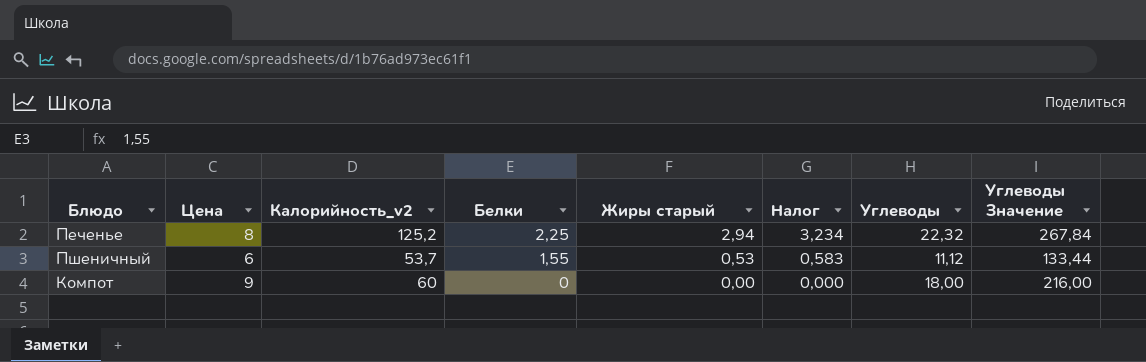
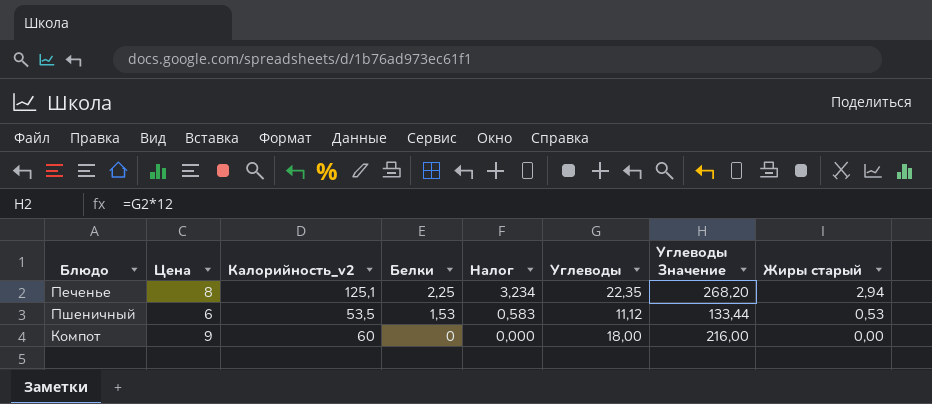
column Жиры старый | position: 5 -> 8
Печенье | Калорийность_v2: 125,2 -> 125,1
Печенье | Углеводы: 22,32 -> 22,35
Печенье | Углеводы Значение: 267,84 -> 268,20
Пшеничный | Калорийность_v2: 53,7 -> 53,5
Пшеничный | Белки: 1,55 -> 1,53

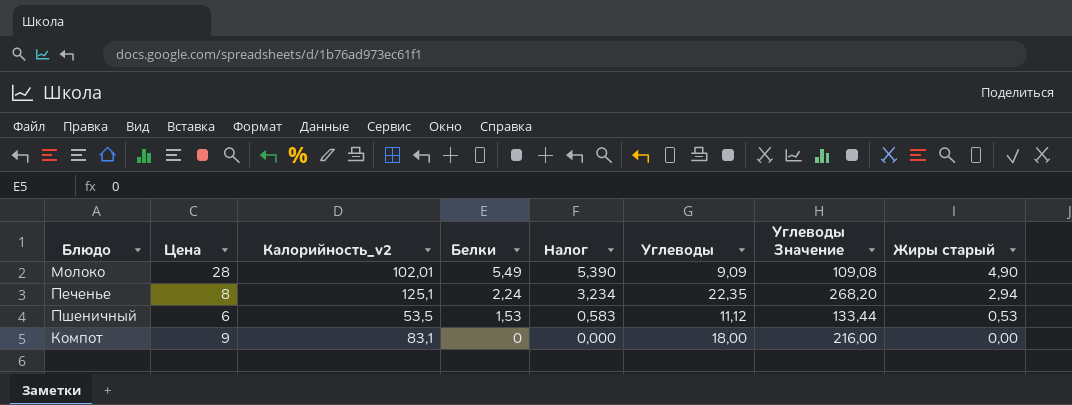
row Молоко: none -> 28 | 102,01 | 5,49 | 5,390 | 9,09 | 109,08 | 4,90
Печенье | Белки: 2,25 -> 2,24
Компот | Калорийность_v2: 60 -> 83,1

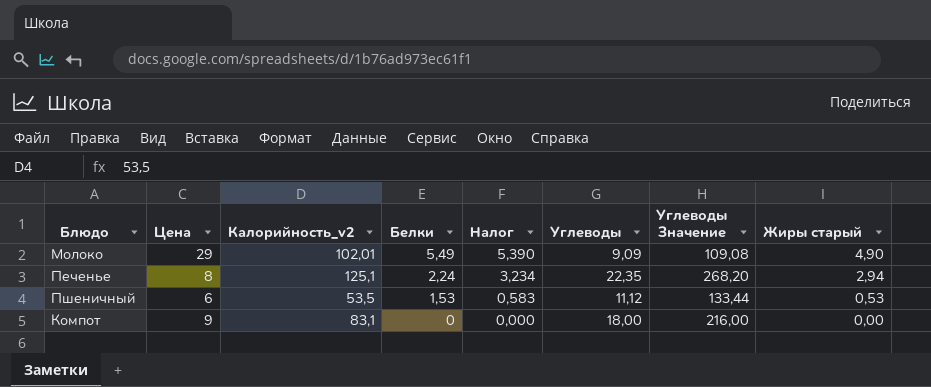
Молоко | Цена: 28 -> 29

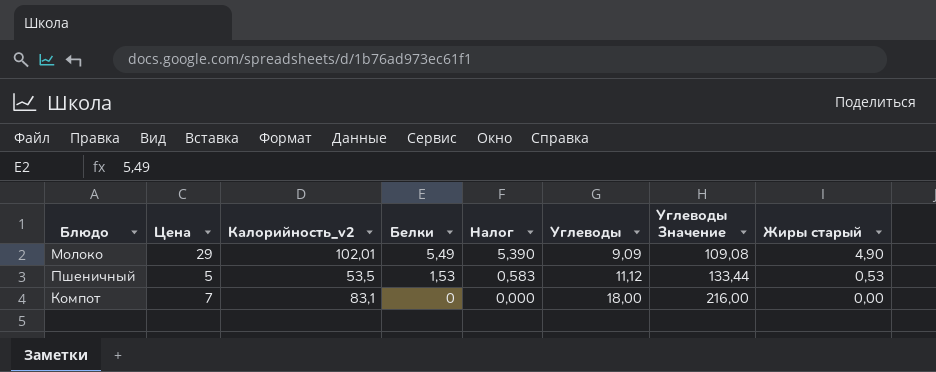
row Печенье: 8 | 125,1 | 2,24 | 3,234 | 22,35 | 268,20 | 2,94 -> none
Пшеничный | Цена: 6 -> 5
Компот | Цена: 9 -> 7

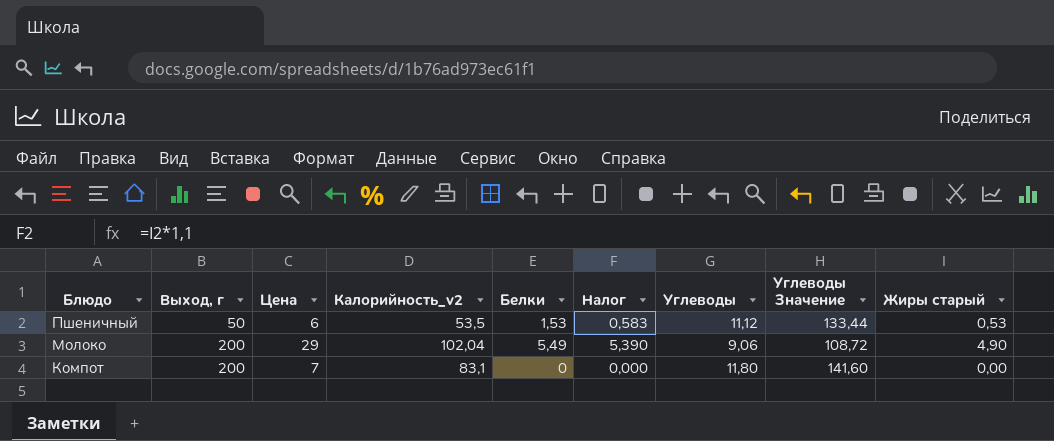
row order: Белки descending -> Блюдо descending
column Выход, г | position: none -> 2
Пшеничный | Цена: 5 -> 6
Молоко | Калорийность_v2: 102,01 -> 102,04
Молоко | Углеводы: 9,09 -> 9,06
Молоко | Углеводы Значение: 109,08 -> 108,72
Компот | Углеводы: 18,00 -> 11,80
Компот | Углеводы Значение: 216,00 -> 141,60

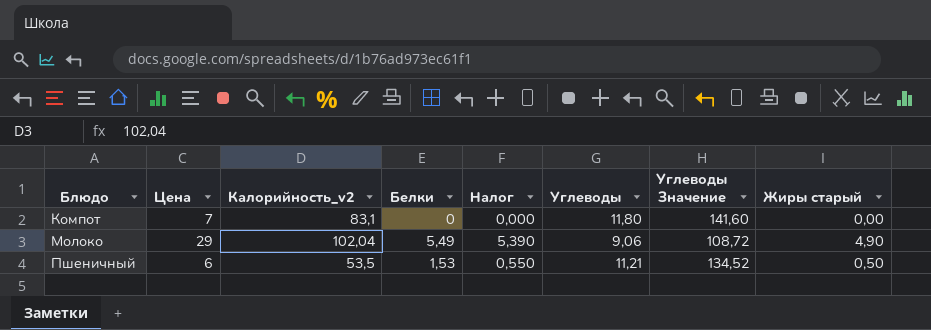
row order: Блюдо descending -> Блюдо ascending
column Выход, г | position: 2 -> none
Пшеничный | Налог: 0,583 -> 0,550
Пшеничный | Углеводы: 11,12 -> 11,21
Пшеничный | Углеводы Значение: 133,44 -> 134,52
Пшеничный | Жиры старый: 0,53 -> 0,50

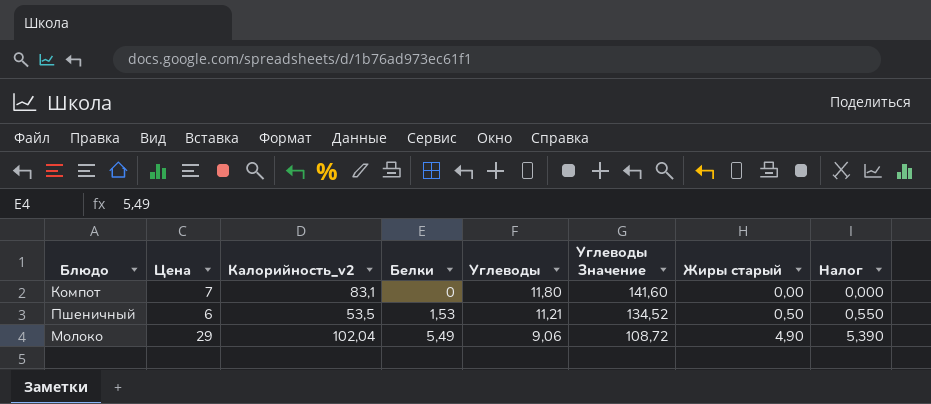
row order: Блюдо ascending -> Белки ascending
column Налог | position: 5 -> 8

